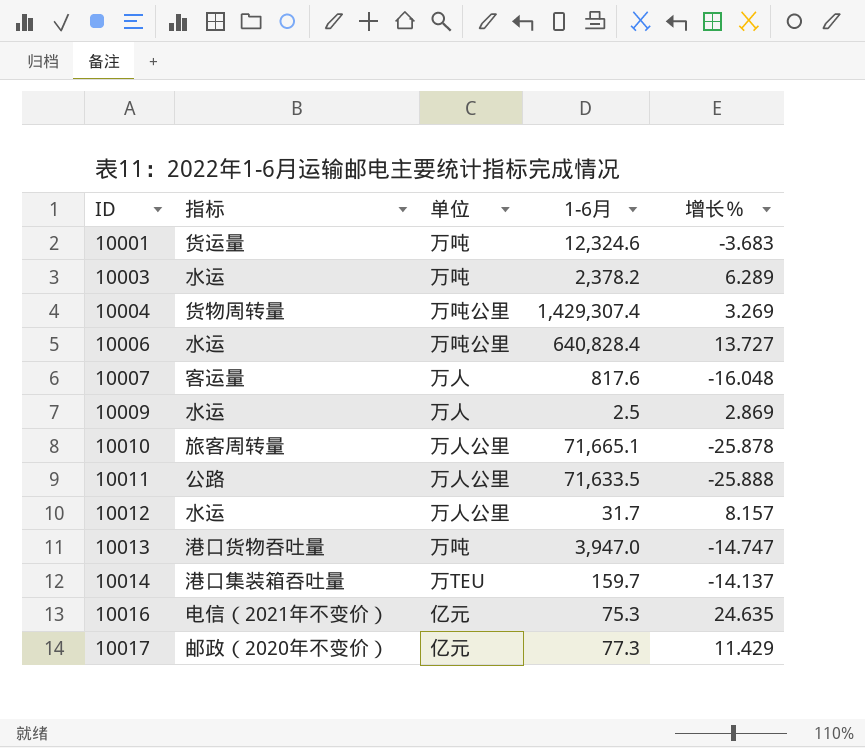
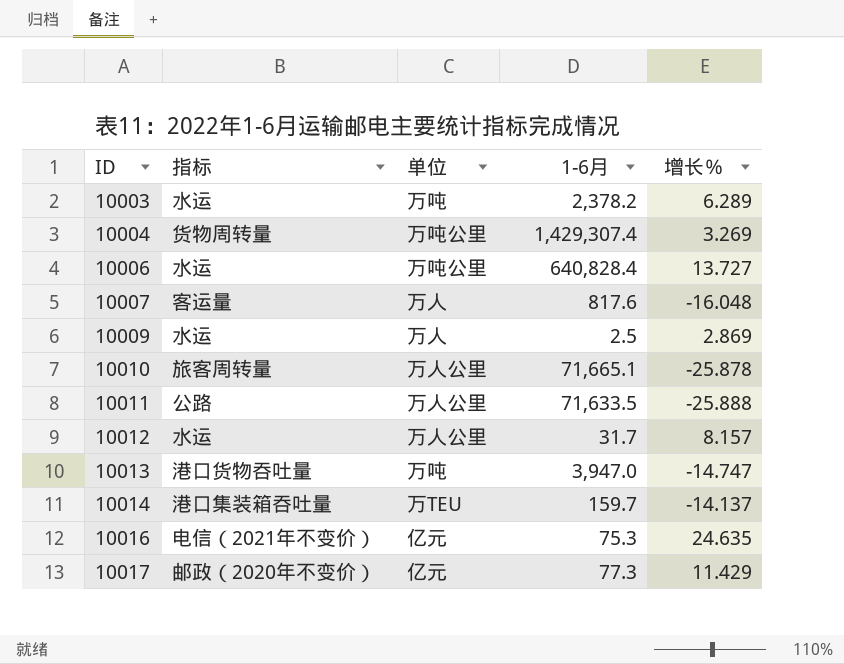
row 10001: 货运量 | 万吨 | 12,324.6 | -3.683 -> none

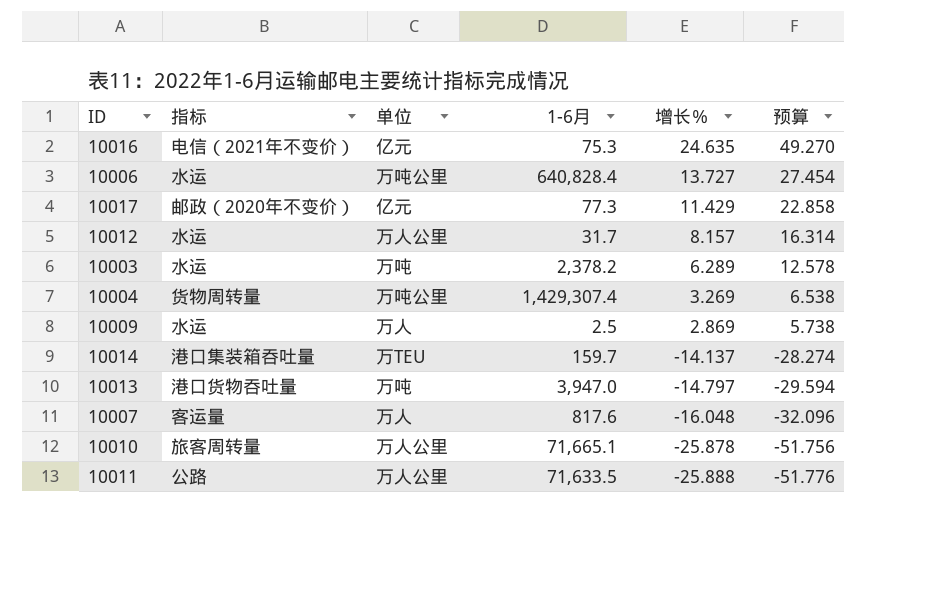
row order: ID ascending -> 增长％ descending
column 预算 | formula: none -> [增长％] * 2
10013 | 增长％: -14.747 -> -14.797

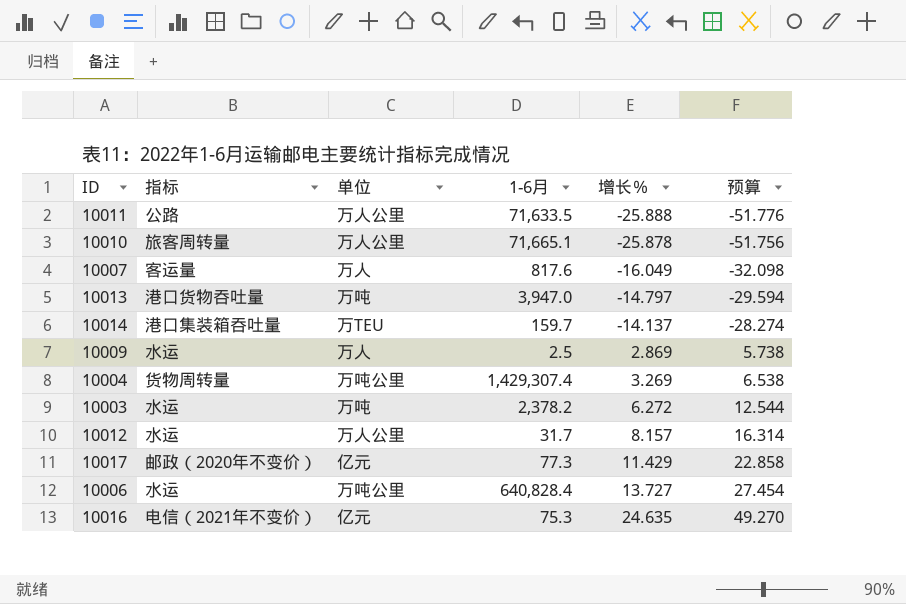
row order: 增长％ descending -> 增长％ ascending
10007 | 增长％: -16.048 -> -16.049
10007 | 预算: -32.096 -> -32.098
10003 | 增长％: 6.289 -> 6.272
10003 | 预算: 12.578 -> 12.544

